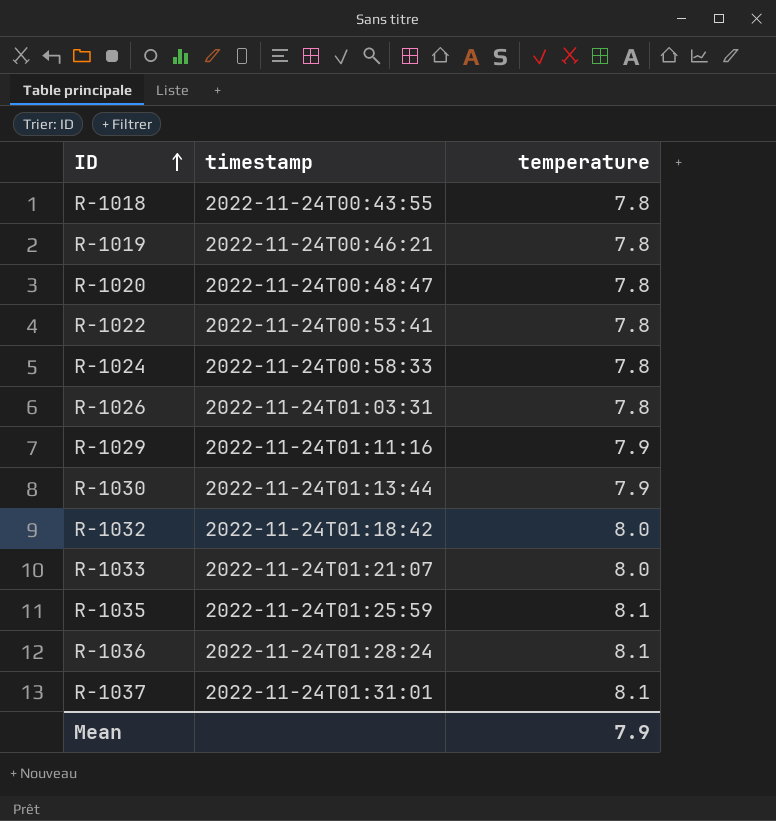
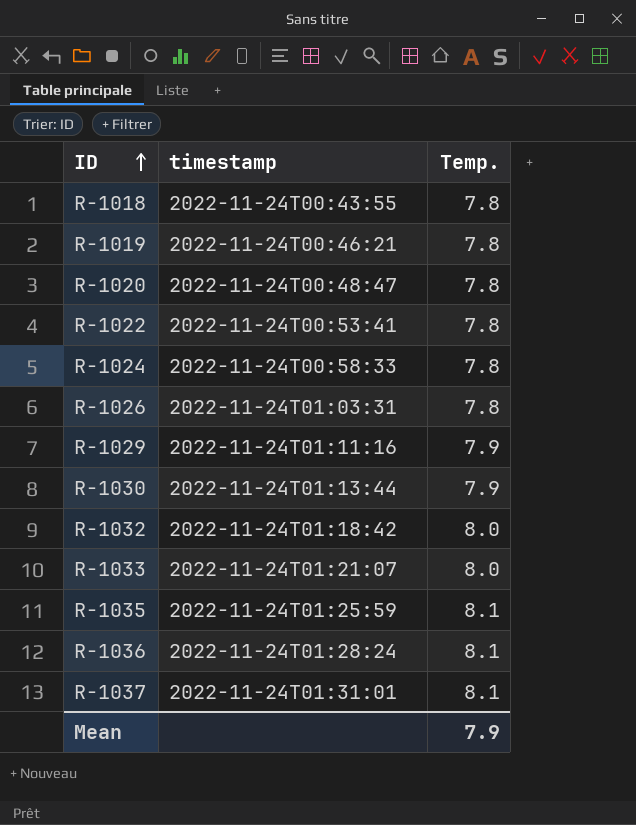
column name: temperature -> Temp.

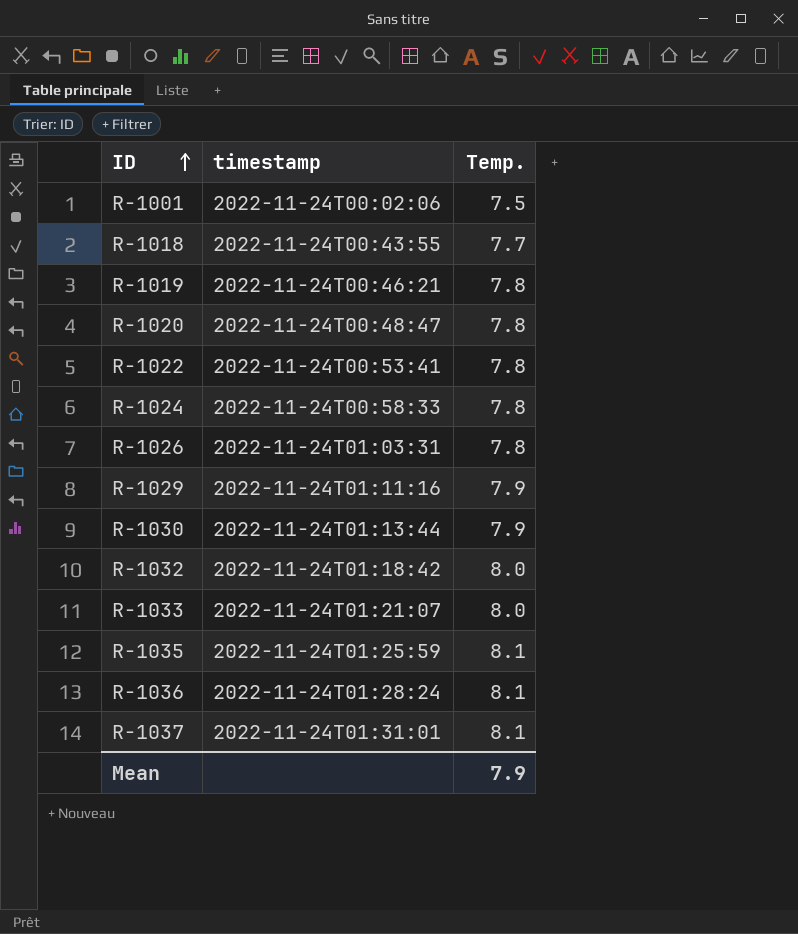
row R-1001: none -> 2022-11-24T00:02:06 | 7.5
R-1018 | Temp.: 7.8 -> 7.7

